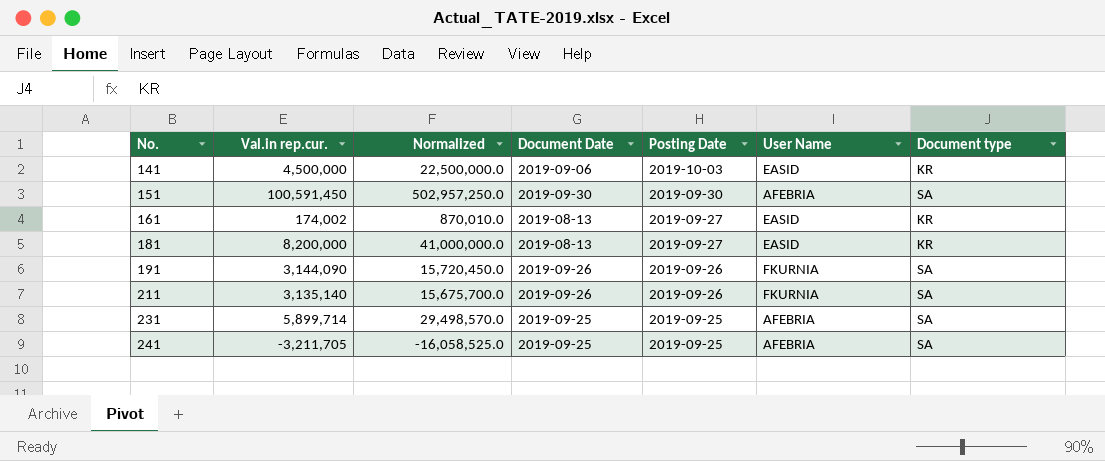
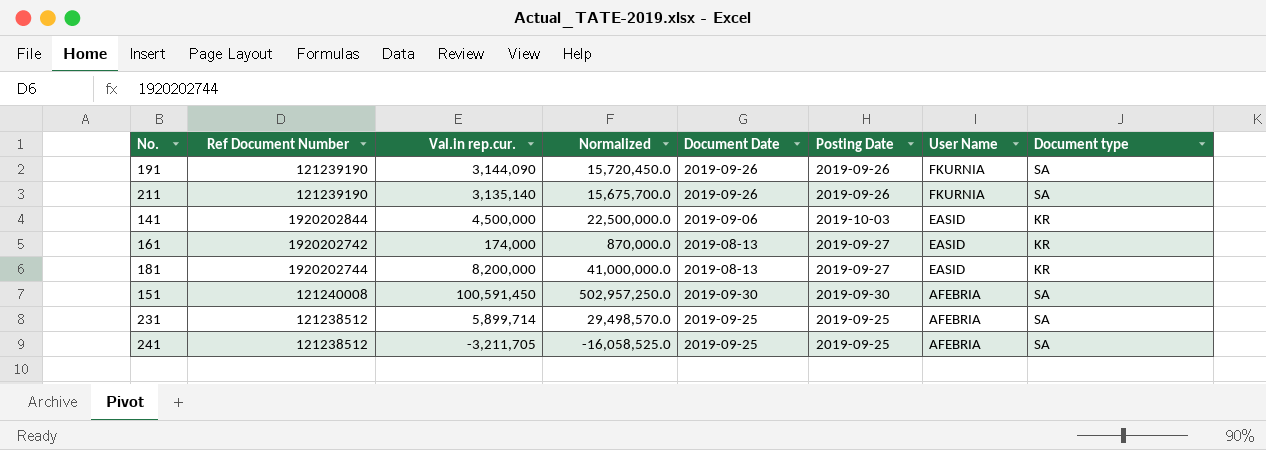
row order: No. ascending -> User Name descending
column Ref Document Number | position: none -> 2
161 | Val.in rep.cur.: 174,002 -> 174,000
161 | Normalized: 870,010.0 -> 870,000.0

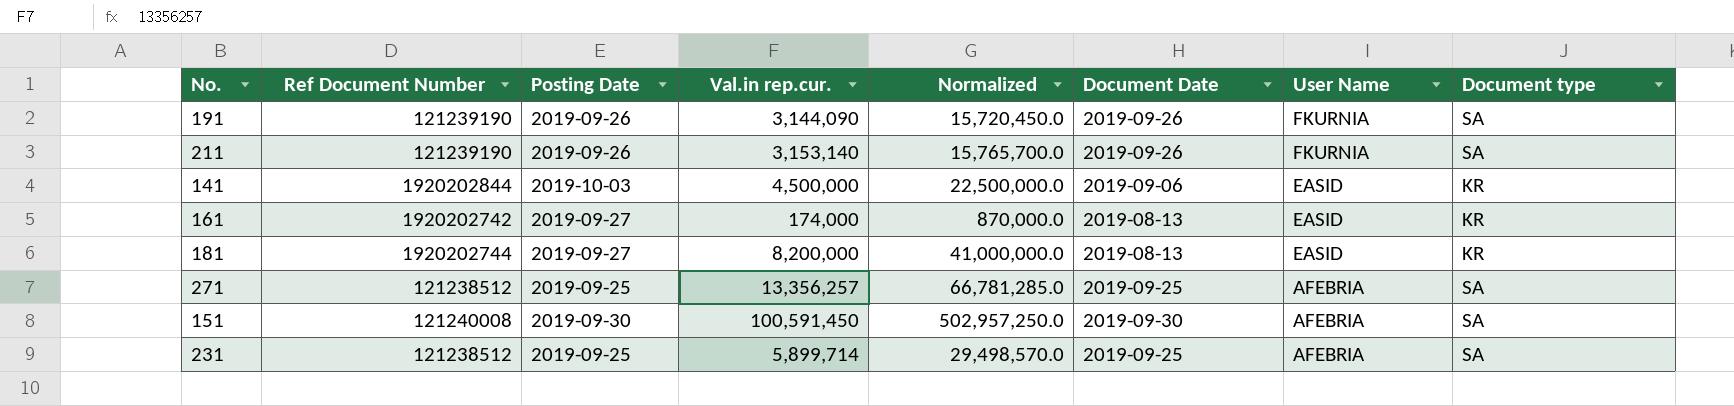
column Posting Date | position: 6 -> 3
row 241: 121238512 | -3,211,705 | -16,058,525.0 | 2019-09-25 | 2019-09-25 | AFEBRIA | SA -> none
211 | Val.in rep.cur.: 3,135,140 -> 3,153,140
211 | Normalized: 15,675,700.0 -> 15,765,700.0
row 271: none -> 121238512 | 2019-09-25 | 13,356,257 | 66,781,285.0 | 2019-09-25 | AFEBRIA | SA

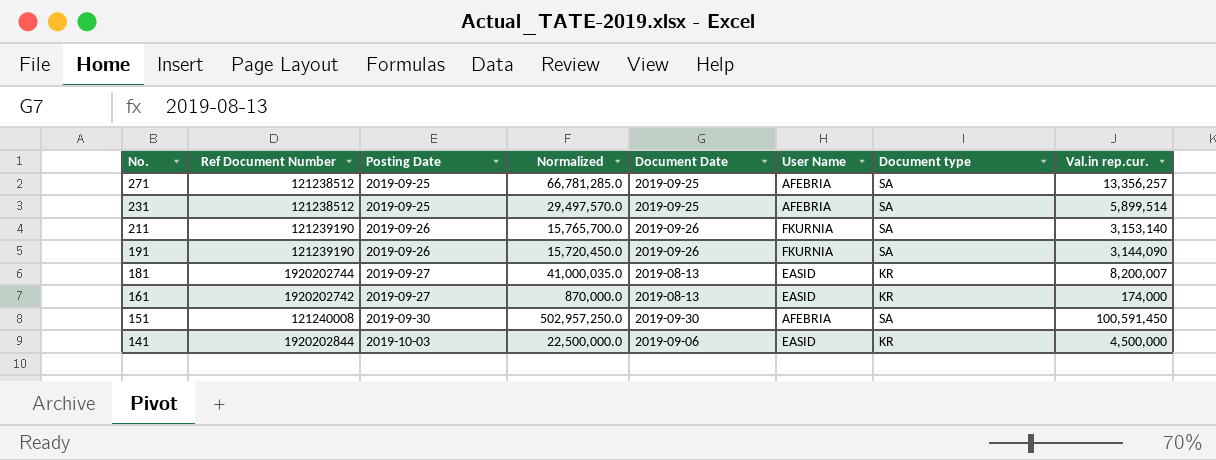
row order: User Name descending -> No. descending
column Val.in rep.cur. | position: 4 -> 8
231 | Normalized: 29,498,570.0 -> 29,497,570.0
231 | Val.in rep.cur.: 5,899,714 -> 5,899,514
181 | Normalized: 41,000,000.0 -> 41,000,035.0
181 | Val.in rep.cur.: 8,200,000 -> 8,200,007

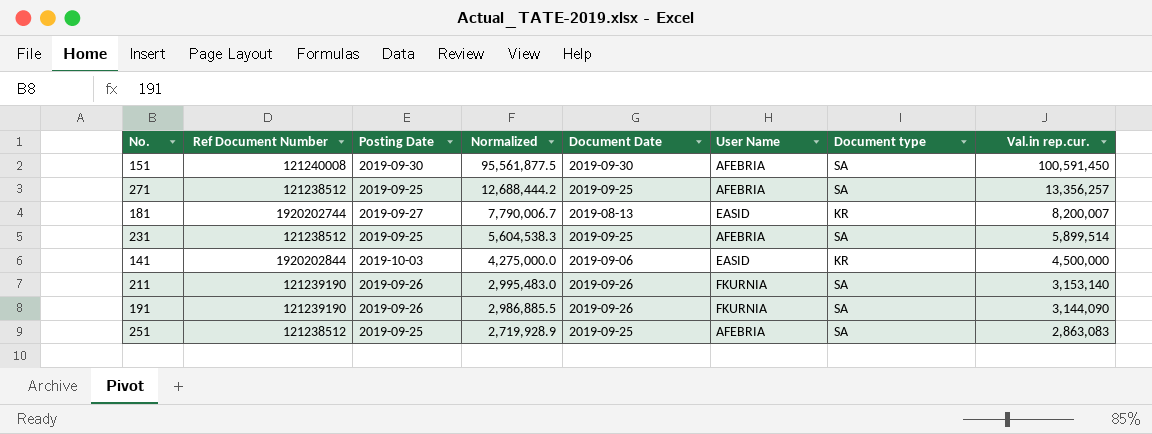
row order: No. descending -> Normalized descending
column Normalized | formula: [Val.in rep.cur.] * 5 -> [Val.in rep.cur.] * 0.95
row 161: 1920202742 | 2019-09-27 | 870,000.0 | 2019-08-13 | EASID | KR | 174,000 -> none
row 251: none -> 121238512 | 2019-09-25 | 2,719,928.9 | 2019-09-25 | AFEBRIA | SA | 2,863,083

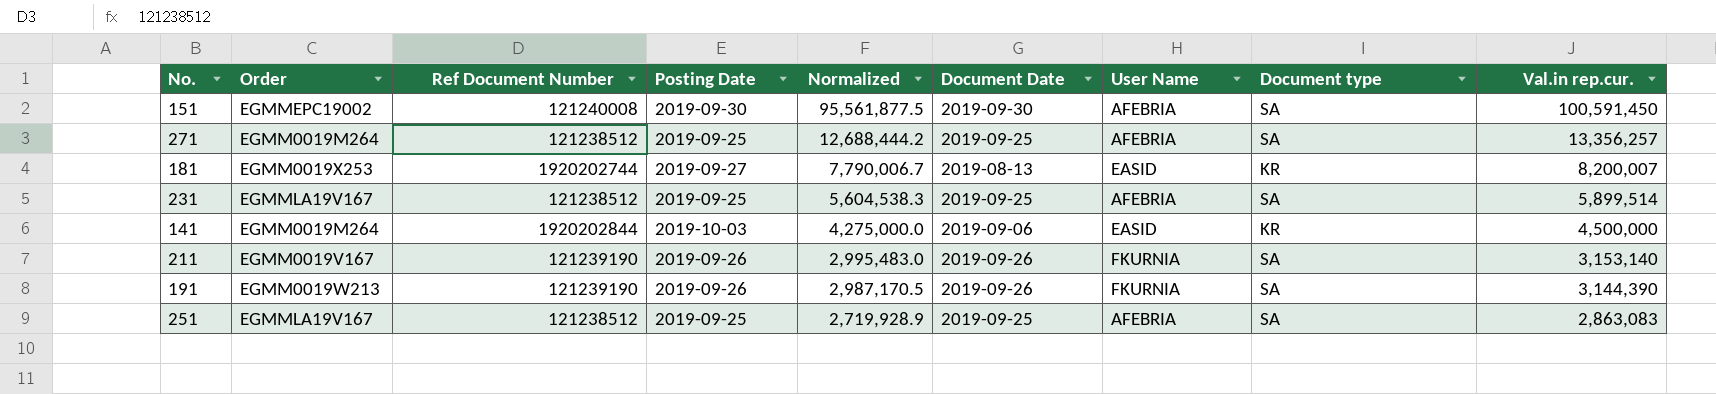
column Order | position: none -> 2
191 | Normalized: 2,986,885.5 -> 2,987,170.5
191 | Val.in rep.cur.: 3,144,090 -> 3,144,390

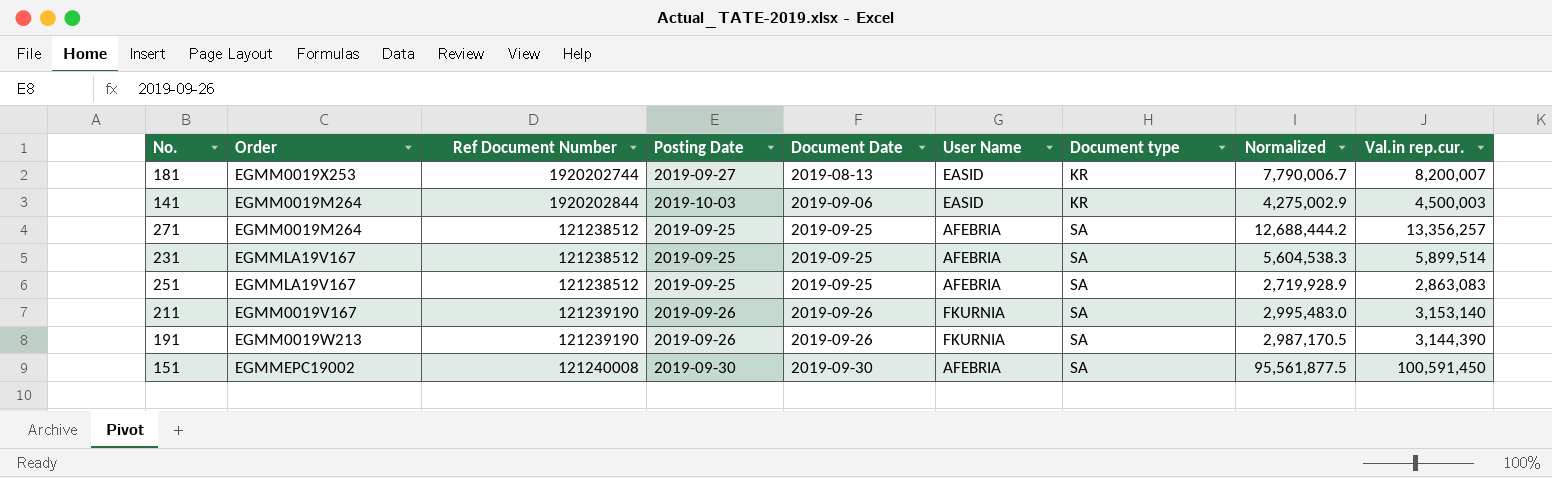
row order: Normalized descending -> Document Date ascending
column Normalized | position: 5 -> 8
141 | Normalized: 4,275,000.0 -> 4,275,002.9
141 | Val.in rep.cur.: 4,500,000 -> 4,500,003

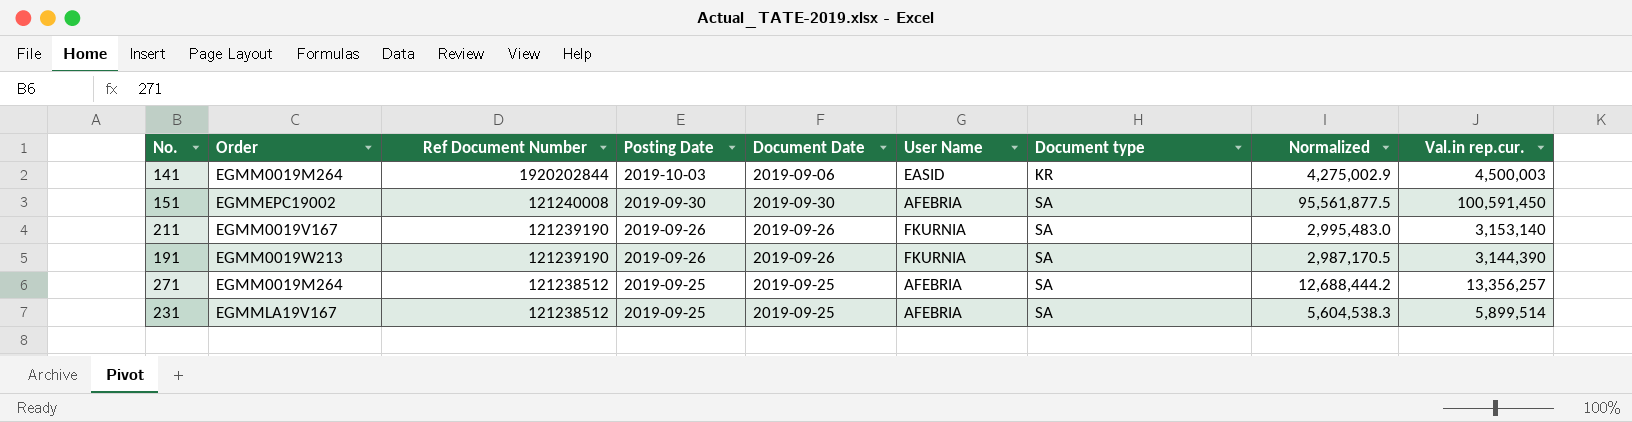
row order: Document Date ascending -> Ref Document Number descending
row 181: EGMM0019X253 | 1920202744 | 2019-09-27 | 2019-08-13 | EASID | KR | 7,790,006.7 | 8,200,007 -> none
row 251: EGMMLA19V167 | 121238512 | 2019-09-25 | 2019-09-25 | AFEBRIA | SA | 2,719,928.9 | 2,863,083 -> none

